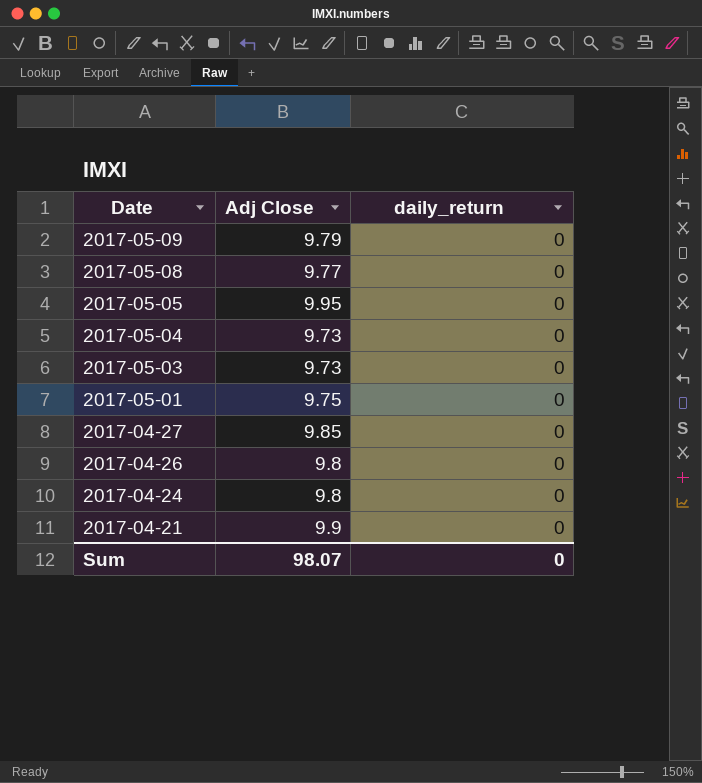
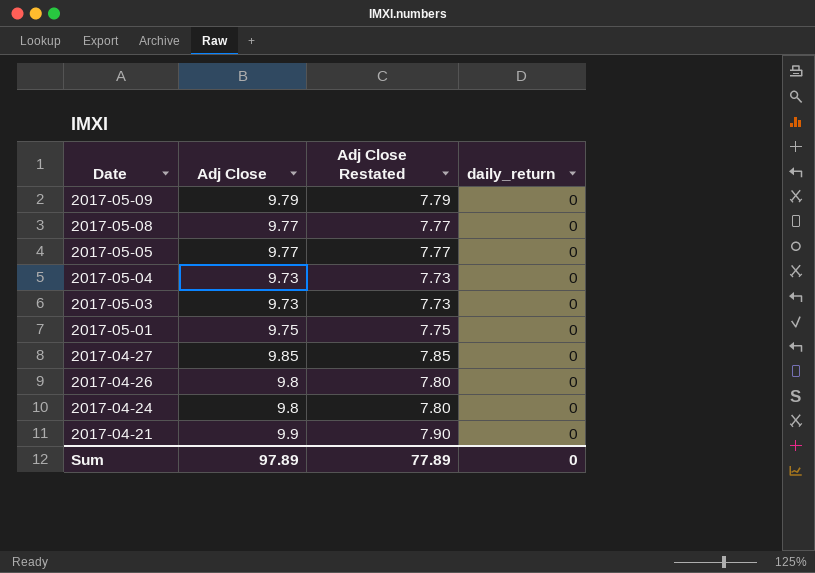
column Adj Close Restated | formula: none -> [Adj Close] - 2
2017-05-05 | Adj Close: 9.95 -> 9.77
Sum | Adj Close: 98.07 -> 97.89

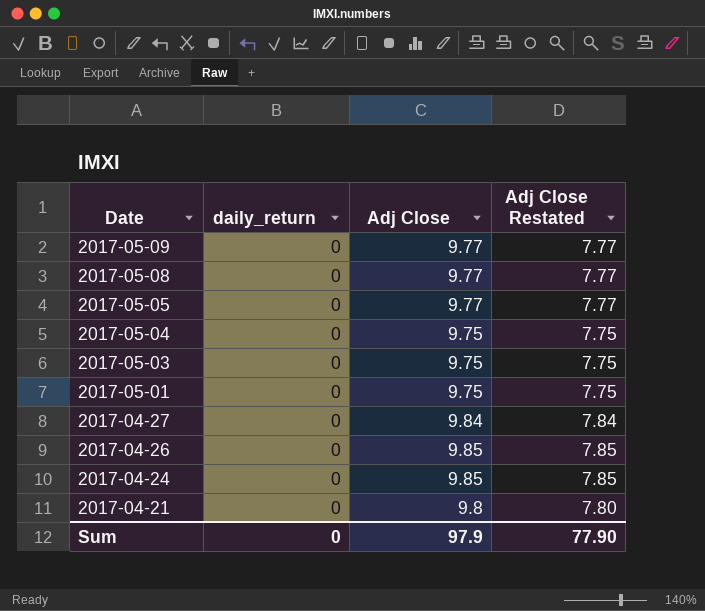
column daily_return | position: 4 -> 2
2017-05-09 | Adj Close: 9.79 -> 9.77
2017-05-09 | Adj Close Restated: 7.79 -> 7.77
2017-05-04 | Adj Close: 9.73 -> 9.75
2017-05-04 | Adj Close Restated: 7.73 -> 7.75
2017-05-03 | Adj Close: 9.73 -> 9.75
2017-05-03 | Adj Close Restated: 7.73 -> 7.75
2017-04-27 | Adj Close: 9.85 -> 9.84
2017-04-27 | Adj Close Restated: 7.85 -> 7.84
2017-04-26 | Adj Close: 9.8 -> 9.85
2017-04-26 | Adj Close Restated: 7.80 -> 7.85
2017-04-24 | Adj Close: 9.8 -> 9.85
2017-04-24 | Adj Close Restated: 7.80 -> 7.85
2017-04-21 | Adj Close: 9.9 -> 9.8
2017-04-21 | Adj Close Restated: 7.90 -> 7.80
Sum | Adj Close: 97.89 -> 97.9
Sum | Adj Close Restated: 77.89 -> 77.90

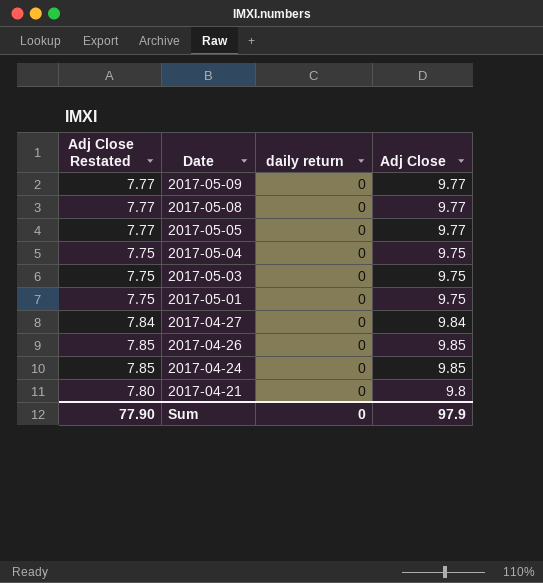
column Adj Close Restated | position: 4 -> 1
column name: daily_return -> daily return

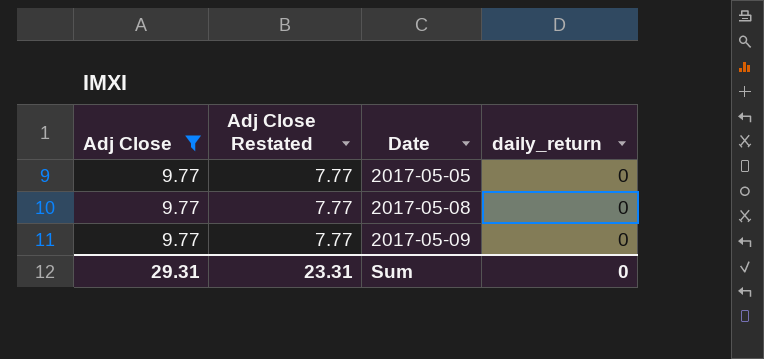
filter: none -> Adj Close = 9.77
row order: Date descending -> Date ascending
column Adj Close | position: 4 -> 1
column name: daily return -> daily_return
Sum | Adj Close: 97.9 -> 29.31
Sum | Adj Close Restated: 77.90 -> 23.31

